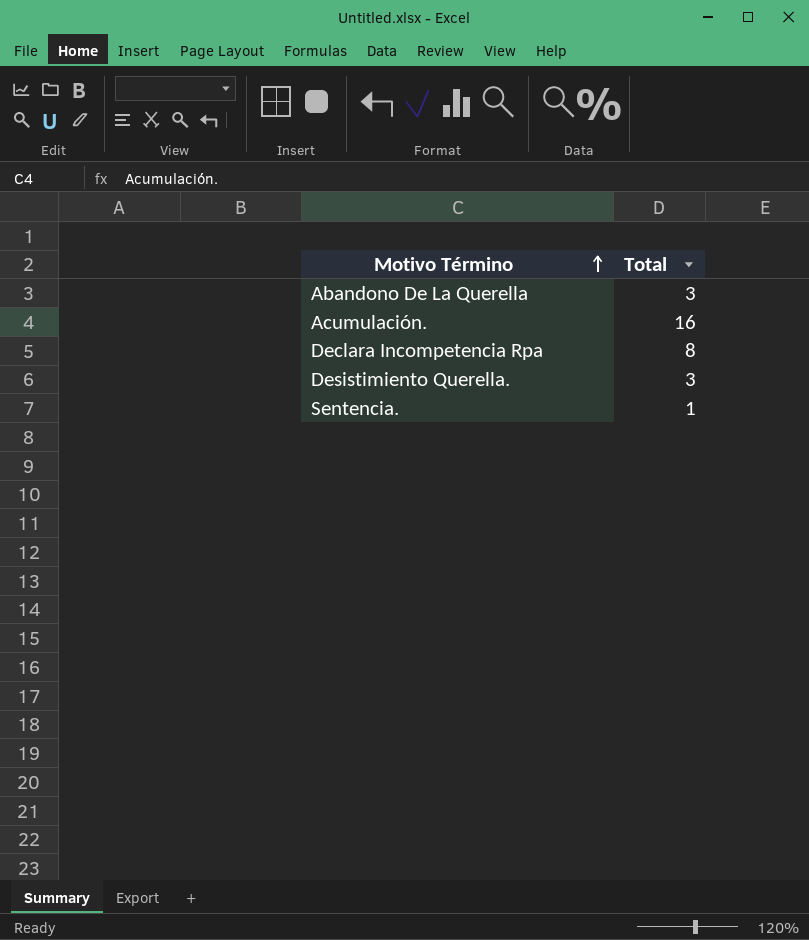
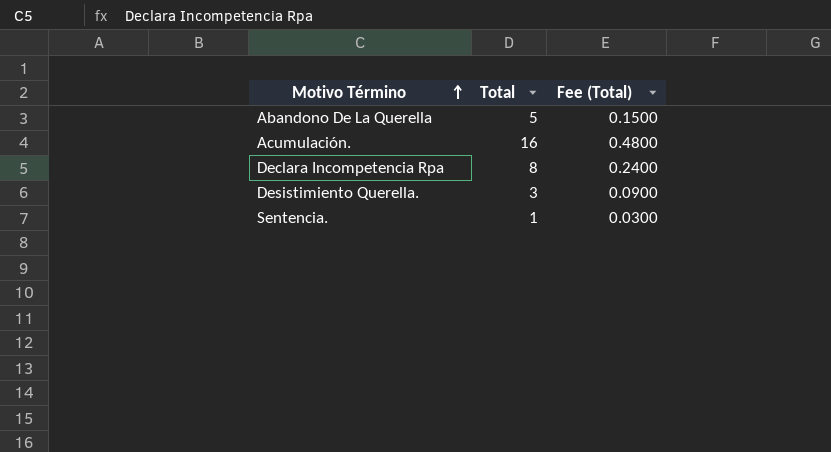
column Fee (Total) | formula: none -> [Total] * 0.03
Abandono De La Querella | Total: 3 -> 5

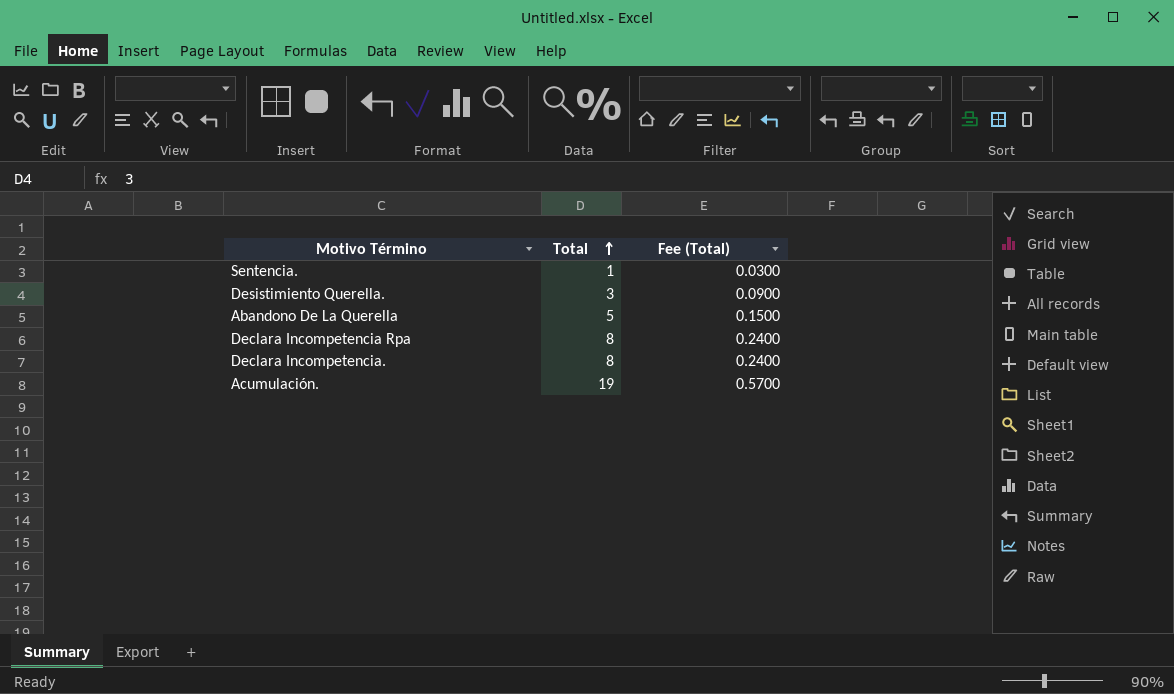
row order: Motivo Término ascending -> Total ascending
row Declara Incompetencia.: none -> 8 | 0.2400
Acumulación. | Total: 16 -> 19
Acumulación. | Fee (Total): 0.4800 -> 0.5700

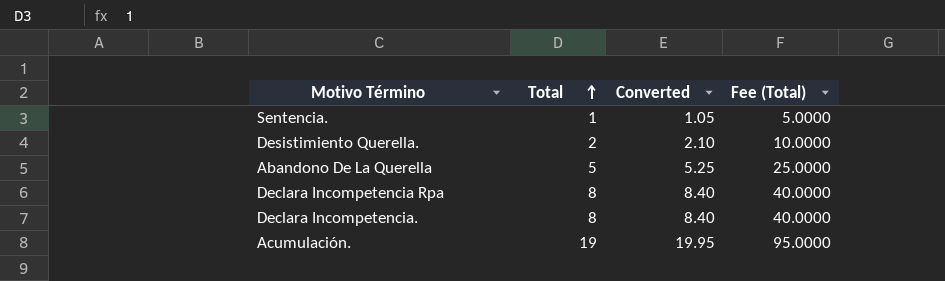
column Converted | formula: none -> [Total] * 1.05
column Fee (Total) | formula: [Total] * 0.03 -> [Total] * 5
Desistimiento Querella. | Total: 3 -> 2

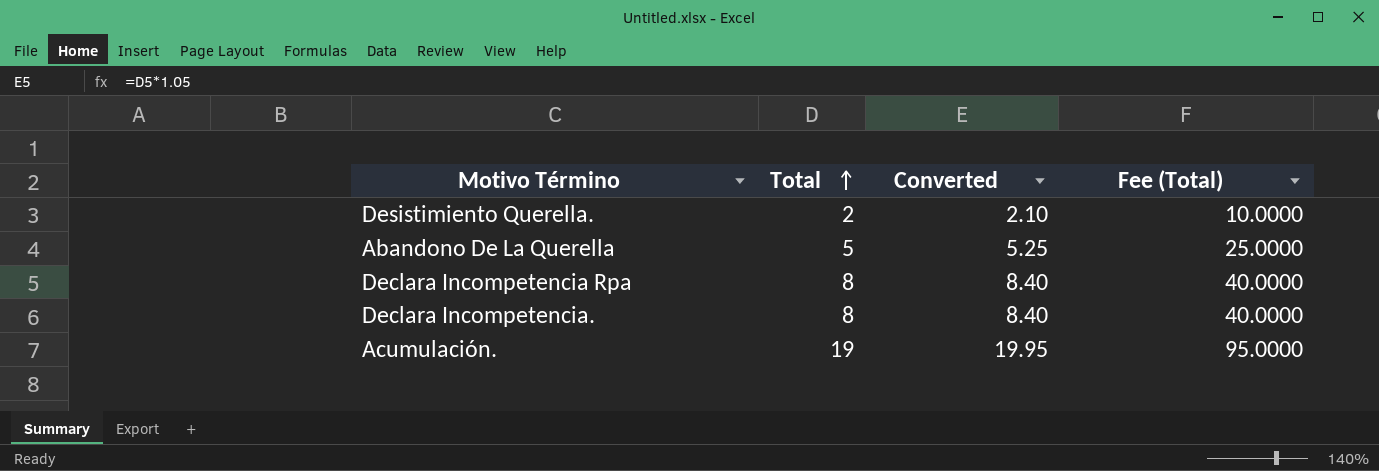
row Sentencia.: 1 | 1.05 | 5.0000 -> none

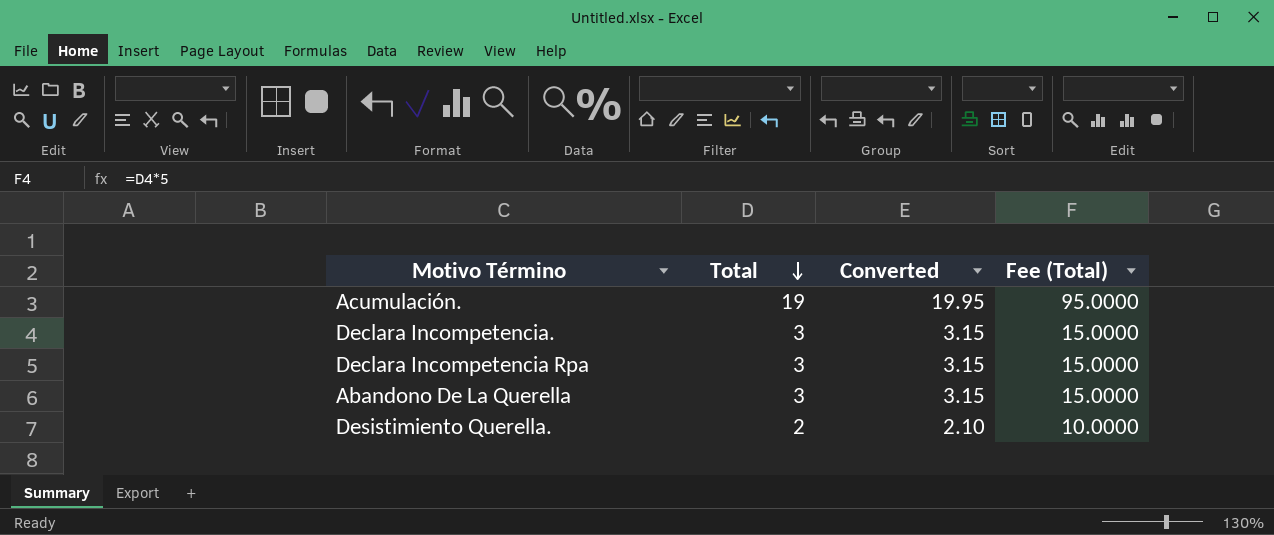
row order: Total ascending -> Total descending
Declara Incompetencia. | Total: 8 -> 3
Declara Incompetencia. | Converted: 8.40 -> 3.15
Declara Incompetencia. | Fee (Total): 40.0000 -> 15.0000
Declara Incompetencia Rpa | Total: 8 -> 3
Declara Incompetencia Rpa | Converted: 8.40 -> 3.15
Declara Incompetencia Rpa | Fee (Total): 40.0000 -> 15.0000
Abandono De La Querella | Total: 5 -> 3
Abandono De La Querella | Converted: 5.25 -> 3.15
Abandono De La Querella | Fee (Total): 25.0000 -> 15.0000

